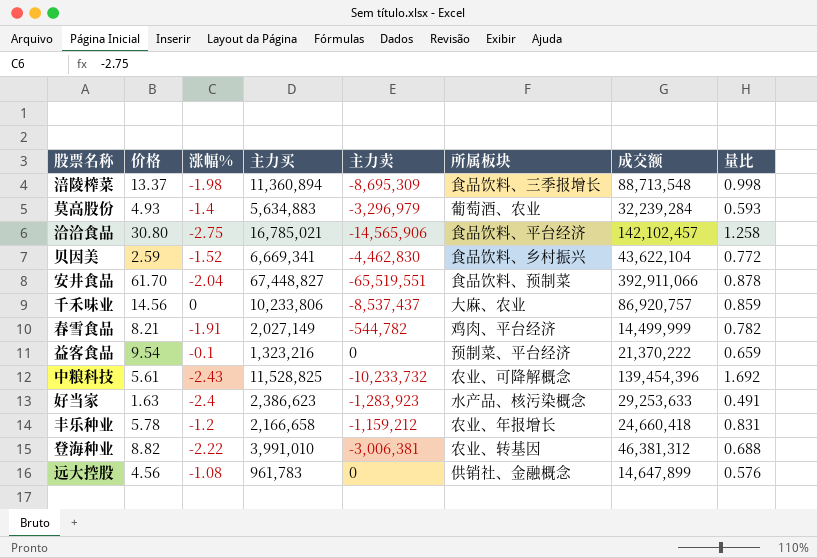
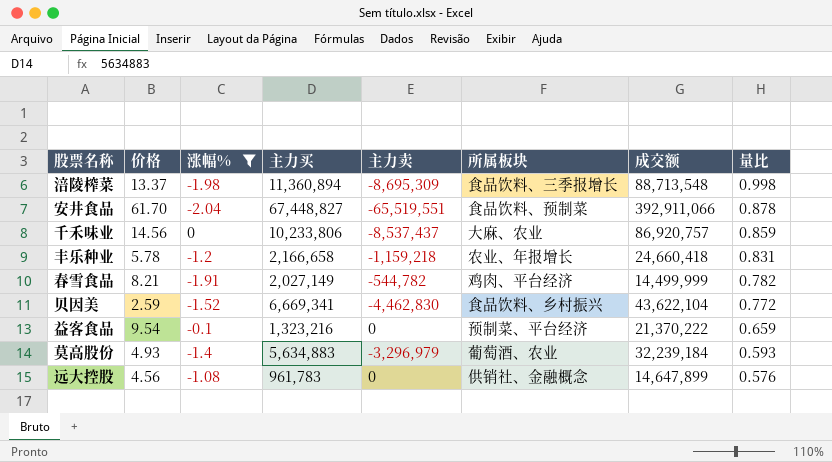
filter: none -> 涨幅% >= -2.04
row order: none -> 量比 descending
丰乐种业 | 主力卖: -1,159,212 -> -1,159,218
莫高股份 | 成交额: 32,239,284 -> 32,239,184

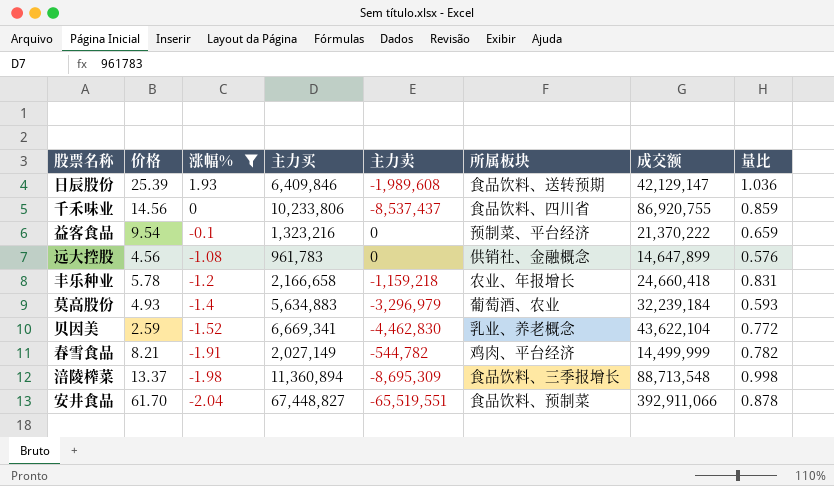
row order: 量比 descending -> 涨幅% descending
row 日辰股份: none -> 25.39 | 1.93 | 6,409,846 | -1,989,608 | 食品饮料、送转预期 | 42,129,147 | 1.036
千禾味业 | 所属板块: 大麻、农业 -> 食品饮料、四川省
千禾味业 | 成交额: 86,920,757 -> 86,920,755
贝因美 | 所属板块: 食品饮料、乡村振兴 -> 乳业、养老概念

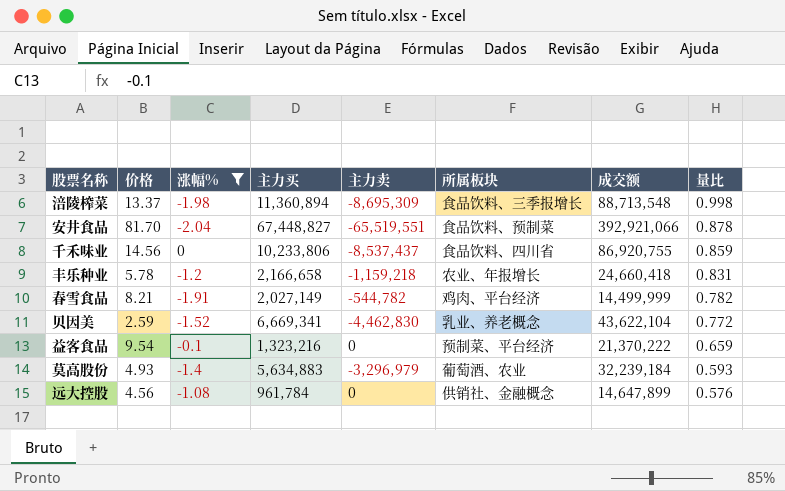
row order: 涨幅% descending -> 量比 descending
row 日辰股份: 25.39 | 1.93 | 6,409,846 | -1,989,608 | 食品饮料、送转预期 | 42,129,147 | 1.036 -> none
安井食品 | 价格: 61.70 -> 81.70
安井食品 | 成交额: 392,911,066 -> 392,921,066
远大控股 | 主力买: 961,783 -> 961,784

